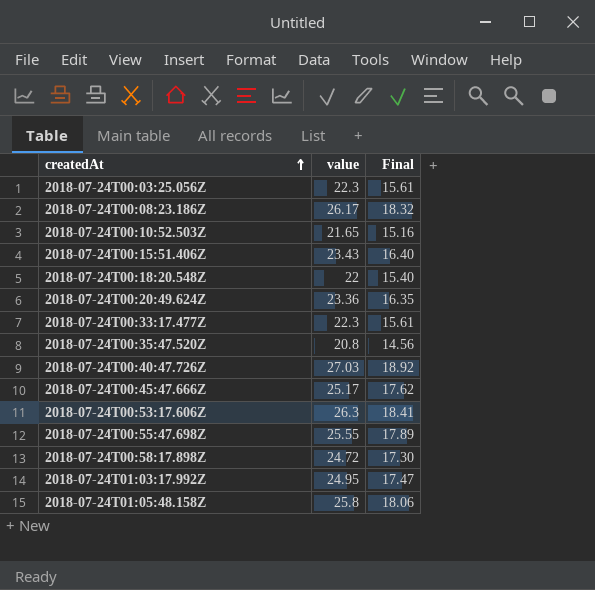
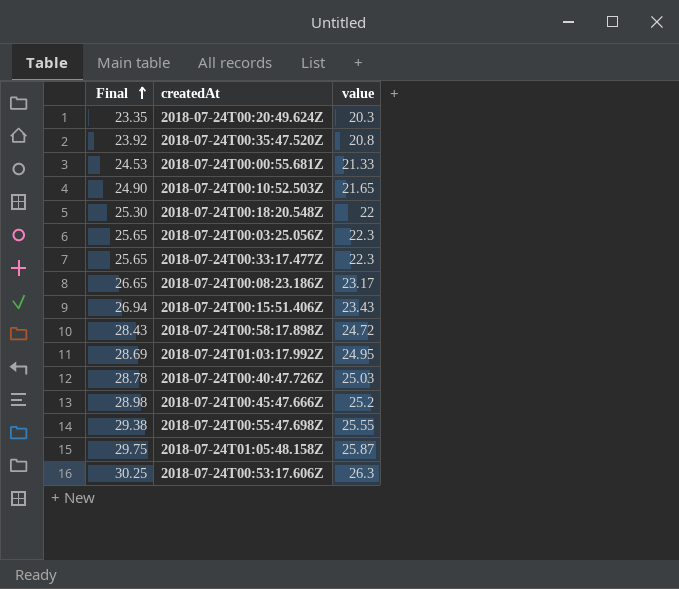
row order: createdAt ascending -> Final ascending
column Final | formula: [value] * 0.7 -> [value] * 1.15
column Final | position: 3 -> 1
2018-07-24T00:20:49.624Z | value: 23.36 -> 20.3
row 2018-07-24T00:00:55.681Z: none -> 24.53 | 21.33
2018-07-24T00:08:23.186Z | value: 26.17 -> 23.17
2018-07-24T00:40:47.726Z | value: 27.03 -> 25.03
2018-07-24T00:45:47.666Z | value: 25.17 -> 25.2
2018-07-24T01:05:48.158Z | value: 25.8 -> 25.87

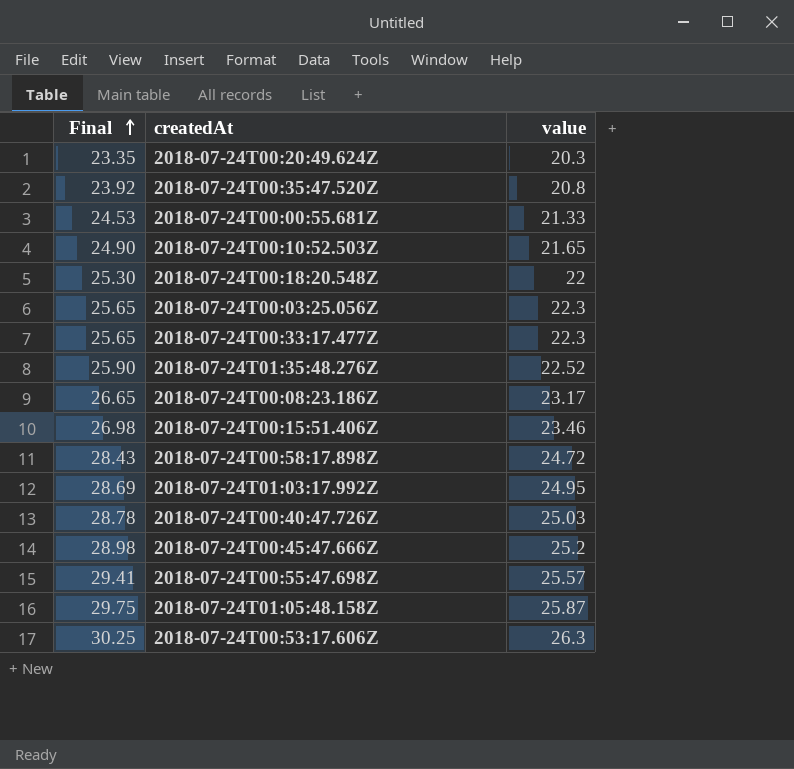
row 2018-07-24T01:35:48.276Z: none -> 25.90 | 22.52
2018-07-24T00:15:51.406Z | Final: 26.94 -> 26.98
2018-07-24T00:15:51.406Z | value: 23.43 -> 23.46
2018-07-24T00:55:47.698Z | Final: 29.38 -> 29.41
2018-07-24T00:55:47.698Z | value: 25.55 -> 25.57

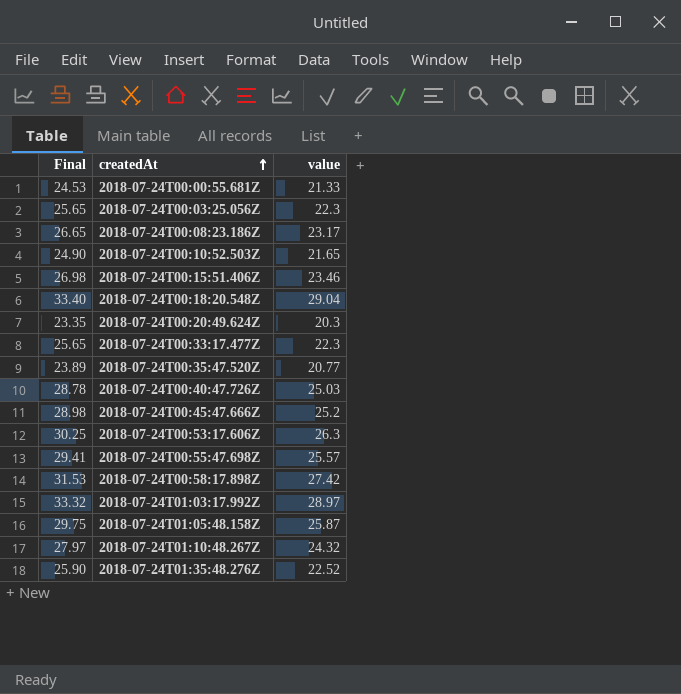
row order: Final ascending -> createdAt ascending
2018-07-24T00:18:20.548Z | Final: 25.30 -> 33.40
2018-07-24T00:18:20.548Z | value: 22 -> 29.04
2018-07-24T00:35:47.520Z | Final: 23.92 -> 23.89
2018-07-24T00:35:47.520Z | value: 20.8 -> 20.77
2018-07-24T00:58:17.898Z | Final: 28.43 -> 31.53
2018-07-24T00:58:17.898Z | value: 24.72 -> 27.42
2018-07-24T01:03:17.992Z | Final: 28.69 -> 33.32
2018-07-24T01:03:17.992Z | value: 24.95 -> 28.97
row 2018-07-24T01:10:48.267Z: none -> 27.97 | 24.32

